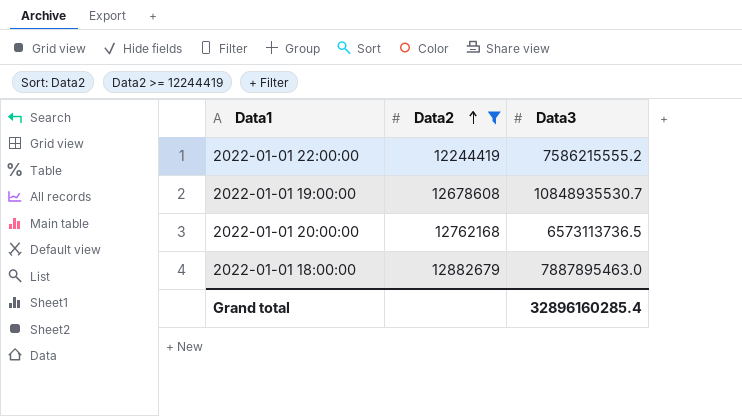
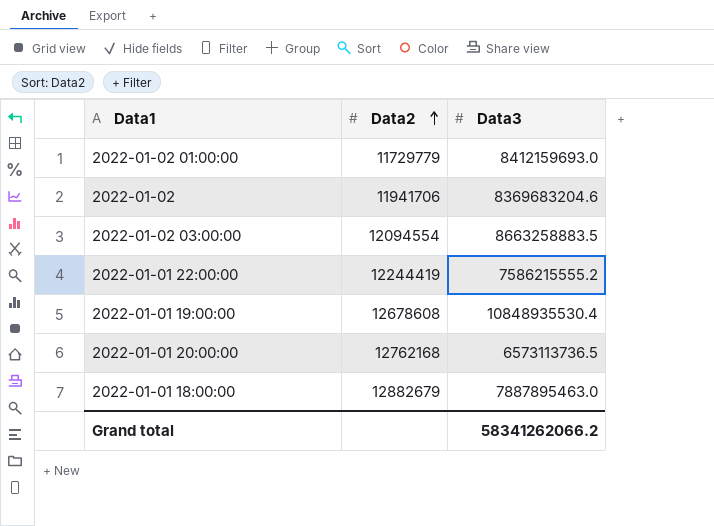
filter: Data2 >= 12244419 -> none
2022-01-01 19:00:00 | Data3: 10848935530.7 -> 10848935530.4
Grand total | Data3: 32896160285.4 -> 58341262066.2

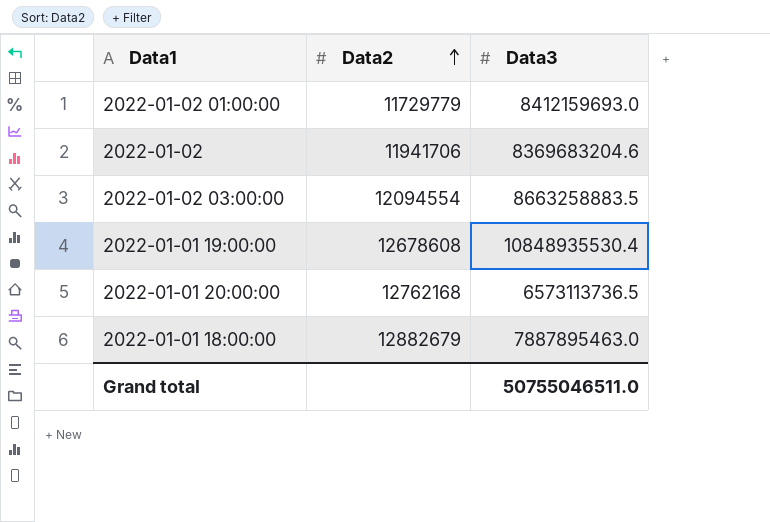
row 2022-01-01 22:00:00: 12244419 | 7586215555.2 -> none
Grand total | Data3: 58341262066.2 -> 50755046511.0

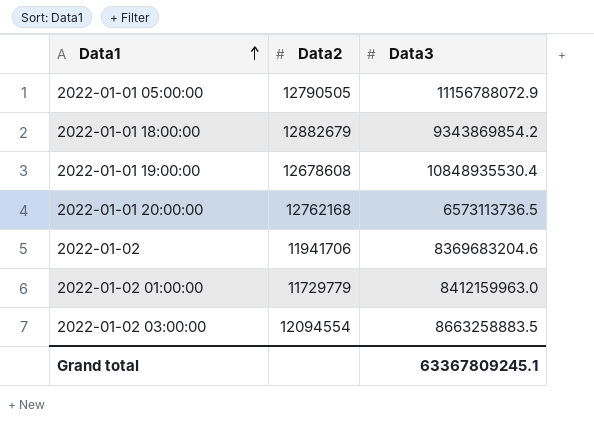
row order: Data2 ascending -> Data1 ascending
row 2022-01-01 05:00:00: none -> 12790505 | 11156788072.9
2022-01-01 18:00:00 | Data3: 7887895463.0 -> 9343869854.2
2022-01-02 01:00:00 | Data3: 8412159693.0 -> 8412159963.0
Grand total | Data3: 50755046511.0 -> 63367809245.1

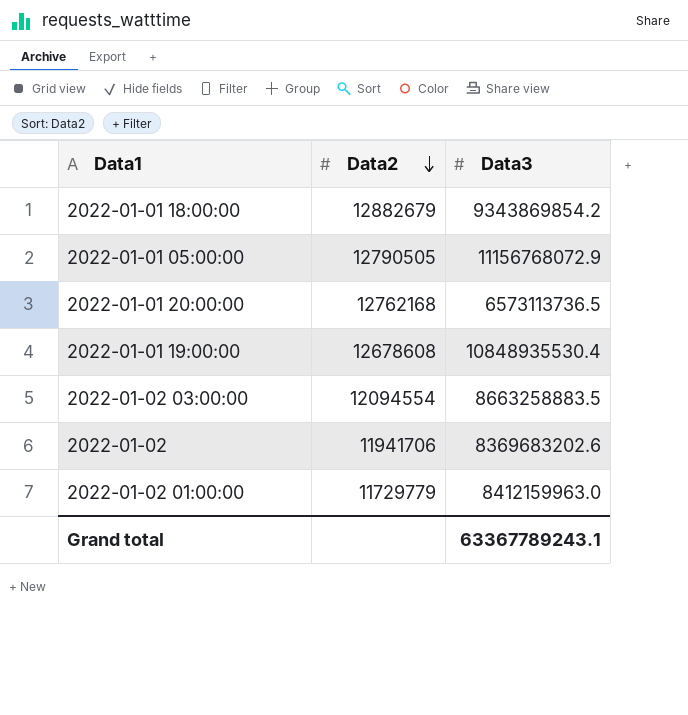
row order: Data1 ascending -> Data2 descending
2022-01-01 05:00:00 | Data3: 11156788072.9 -> 11156768072.9
2022-01-02 | Data3: 8369683204.6 -> 8369683202.6
Grand total | Data3: 63367809245.1 -> 63367789243.1

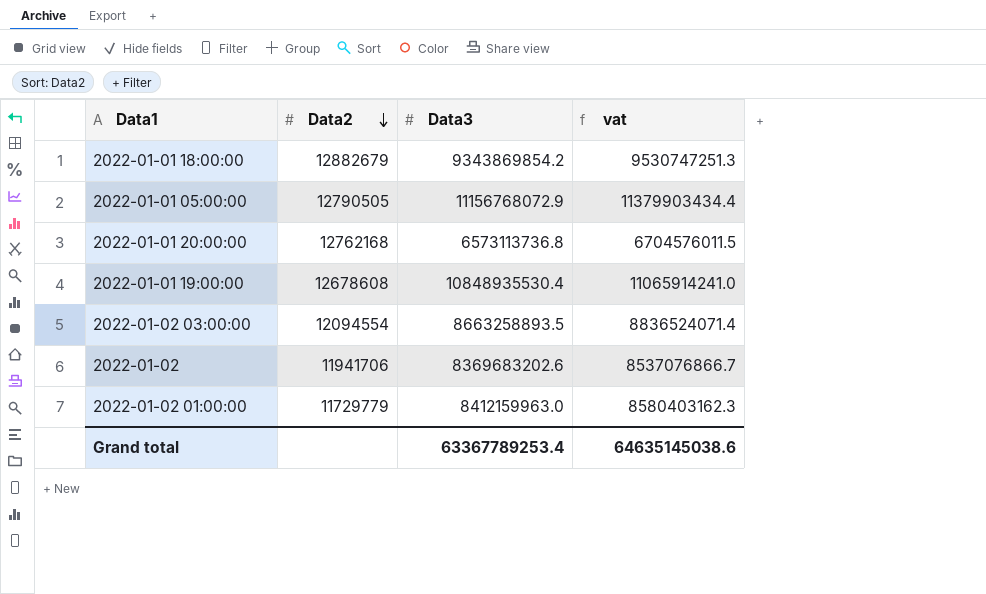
column vat | formula: none -> [Data3] * 1.02
2022-01-01 20:00:00 | Data3: 6573113736.5 -> 6573113736.8
2022-01-02 03:00:00 | Data3: 8663258883.5 -> 8663258893.5
Grand total | Data3: 63367789243.1 -> 63367789253.4

